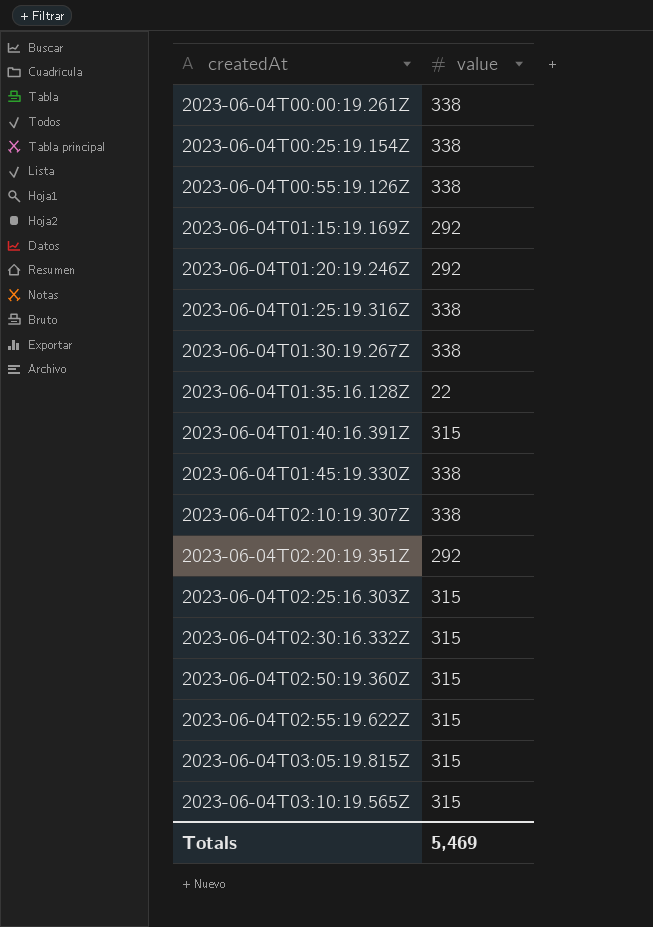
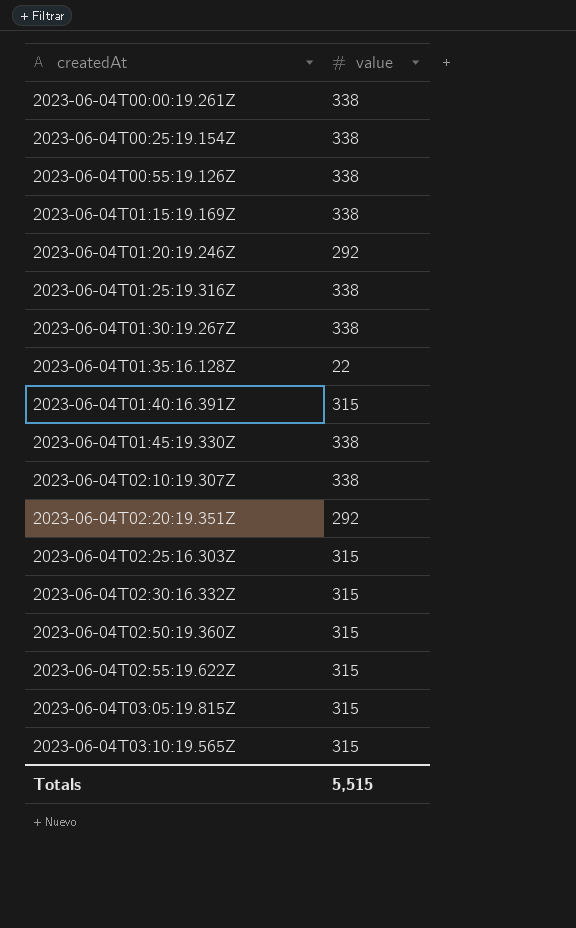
2023-06-04T01:15:19.169Z | value: 292 -> 338
Totals | value: 5,469 -> 5,515

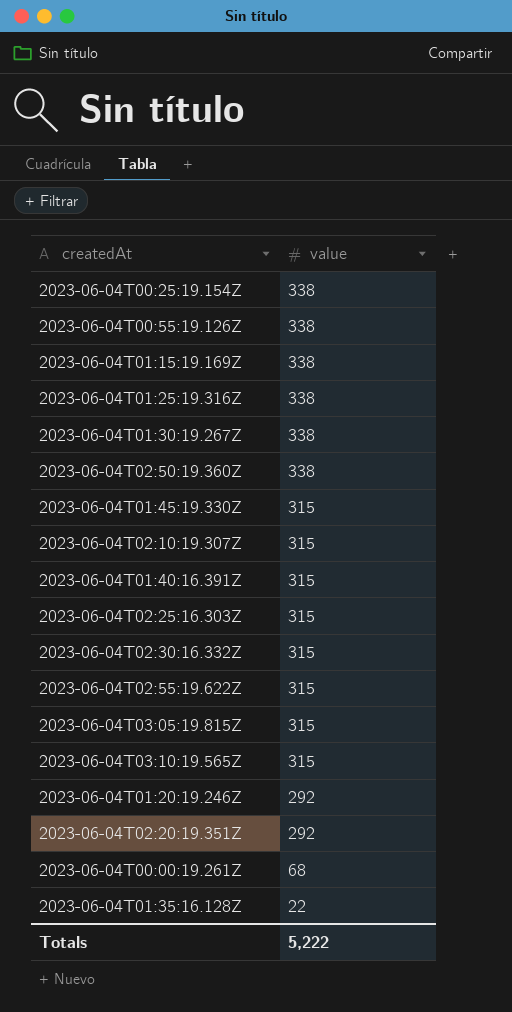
row order: createdAt ascending -> value descending
2023-06-04T02:50:19.360Z | value: 315 -> 338
2023-06-04T01:45:19.330Z | value: 338 -> 315
2023-06-04T02:10:19.307Z | value: 338 -> 315
2023-06-04T00:00:19.261Z | value: 338 -> 68
Totals | value: 5,515 -> 5,222

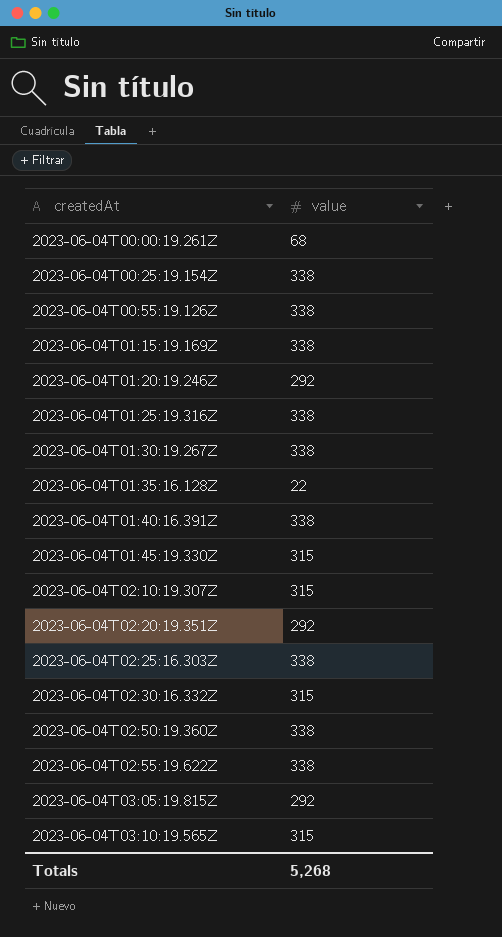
row order: value descending -> createdAt ascending
2023-06-04T01:40:16.391Z | value: 315 -> 338
2023-06-04T02:25:16.303Z | value: 315 -> 338
2023-06-04T02:55:19.622Z | value: 315 -> 338
2023-06-04T03:05:19.815Z | value: 315 -> 292
Totals | value: 5,222 -> 5,268

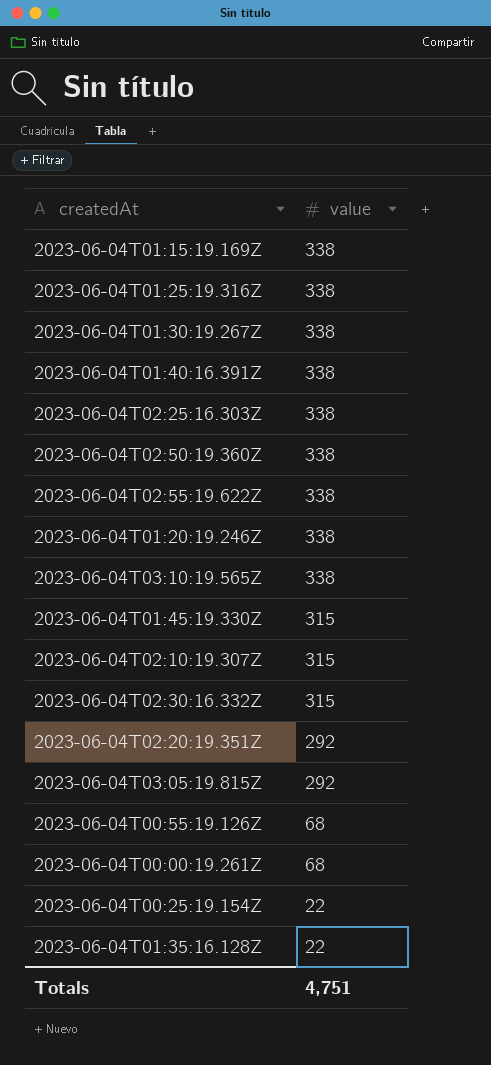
row order: createdAt ascending -> value descending
2023-06-04T01:20:19.246Z | value: 292 -> 338
2023-06-04T03:10:19.565Z | value: 315 -> 338
2023-06-04T00:55:19.126Z | value: 338 -> 68
2023-06-04T00:25:19.154Z | value: 338 -> 22
Totals | value: 5,268 -> 4,751

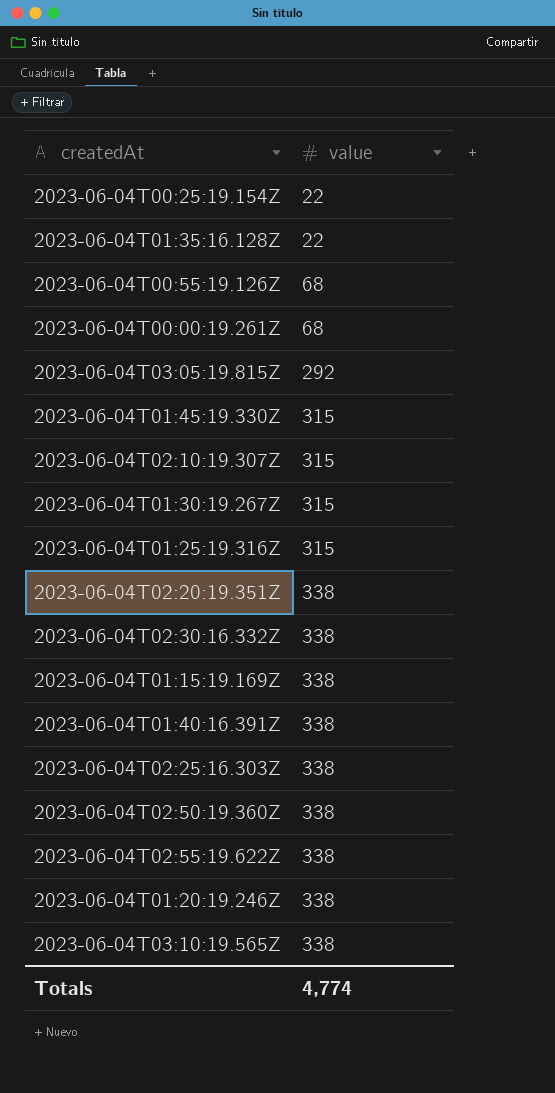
row order: value descending -> value ascending
2023-06-04T01:30:19.267Z | value: 338 -> 315
2023-06-04T01:25:19.316Z | value: 338 -> 315
2023-06-04T02:20:19.351Z | value: 292 -> 338
2023-06-04T02:30:16.332Z | value: 315 -> 338
Totals | value: 4,751 -> 4,774

